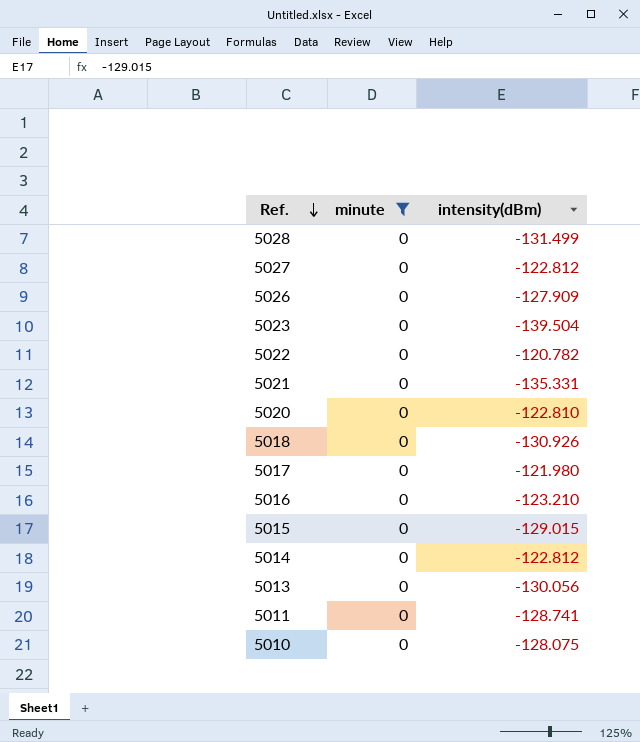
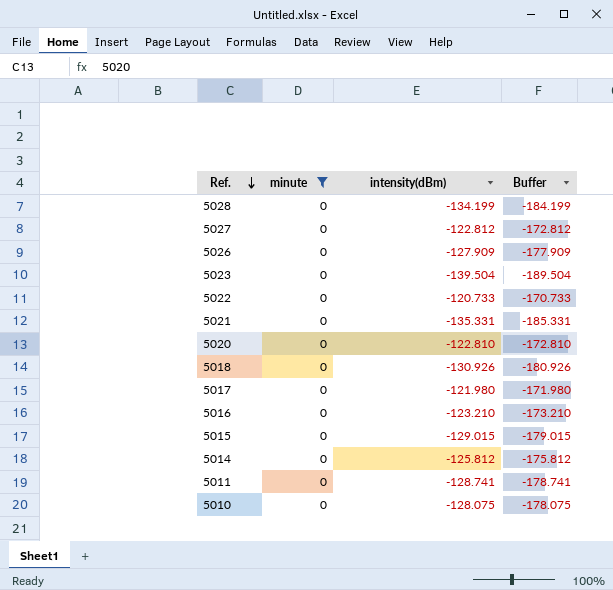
column Buffer | formula: none -> [intensity(dBm)] - 50
row 5013: 0 | -130.056 -> none
5028 | intensity(dBm): -131.499 -> -134.199
5022 | intensity(dBm): -120.782 -> -120.733
5014 | intensity(dBm): -122.812 -> -125.812

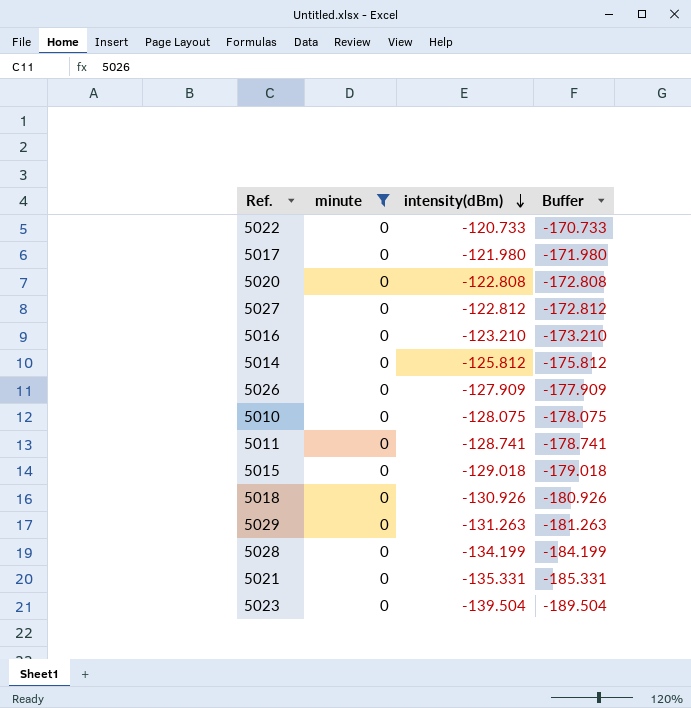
row order: Ref. descending -> intensity(dBm) descending
5020 | intensity(dBm): -122.810 -> -122.808
5020 | Buffer: -172.810 -> -172.808
5015 | intensity(dBm): -129.015 -> -129.018
5015 | Buffer: -179.015 -> -179.018
row 5029: none -> 0 | -131.263 | -181.263

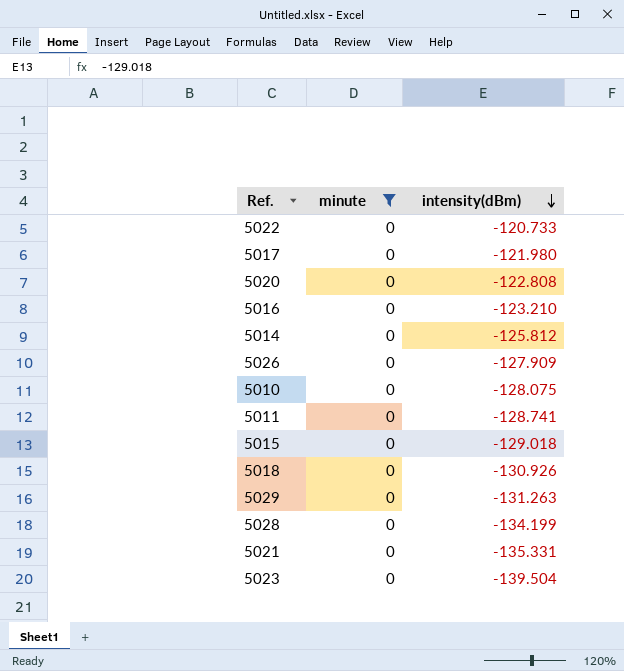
column Buffer | formula: [intensity(dBm)] - 50 -> none
row 5027: 0 | -122.812 | -172.812 -> none

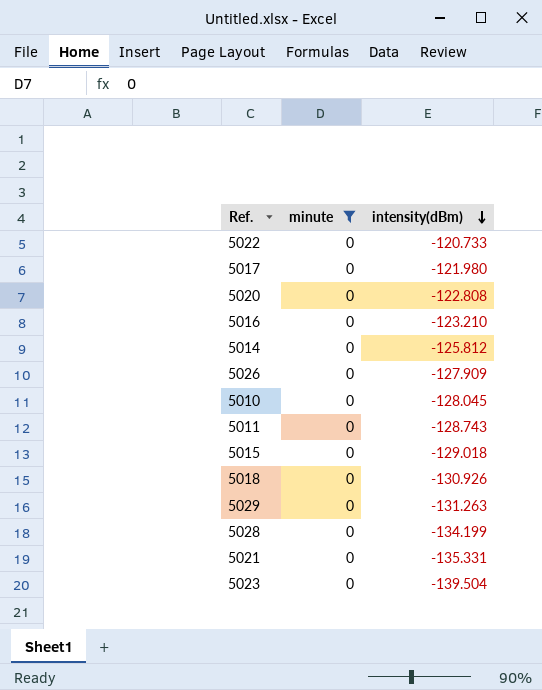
5010 | intensity(dBm): -128.075 -> -128.045
5011 | intensity(dBm): -128.741 -> -128.743

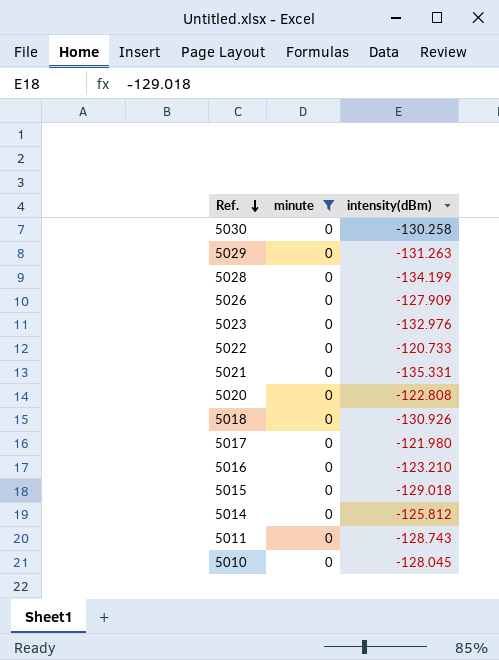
row order: intensity(dBm) descending -> Ref. descending
row 5030: none -> 0 | -130.258
5023 | intensity(dBm): -139.504 -> -132.976

